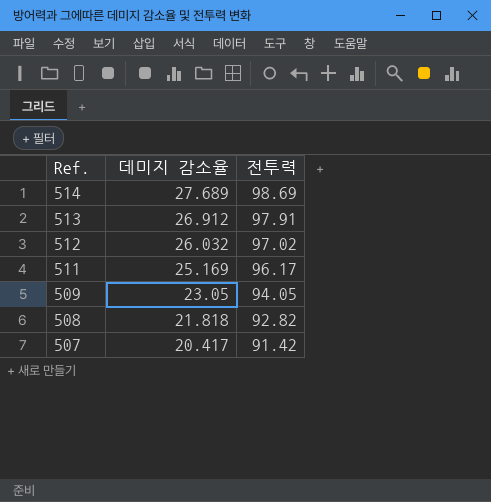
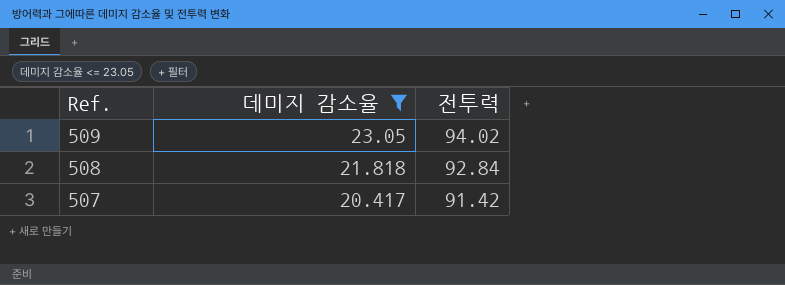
filter: none -> 데미지 감소율 <= 23.05
509 | 전투력: 94.05 -> 94.02
508 | 전투력: 92.82 -> 92.84

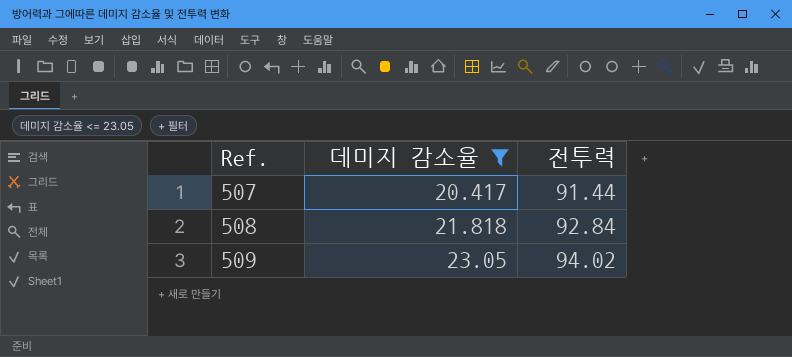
row order: Ref. descending -> Ref. ascending
507 | 전투력: 91.42 -> 91.44

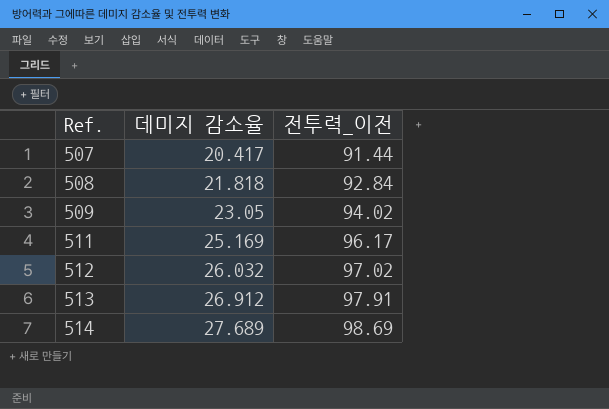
filter: 데미지 감소율 <= 23.05 -> none
column name: 전투력 -> 전투력_이전

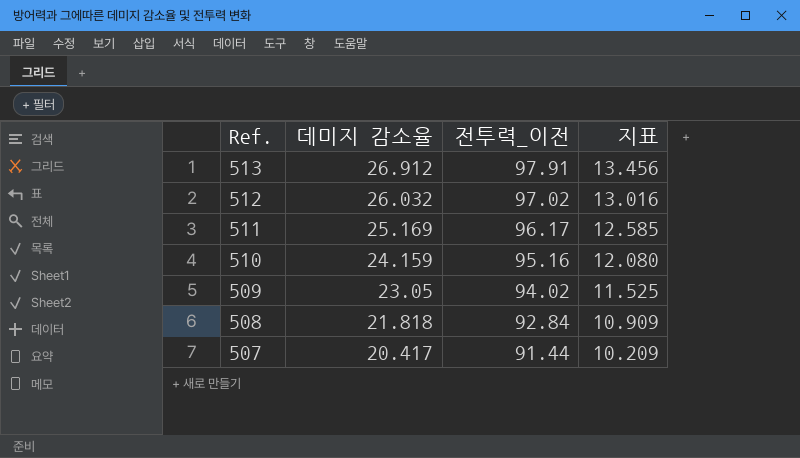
row order: Ref. ascending -> Ref. descending
column 지표 | formula: none -> [데미지 감소율] * 0.5
row 514: 27.689 | 98.69 -> none
row 510: none -> 24.159 | 95.16 | 12.080

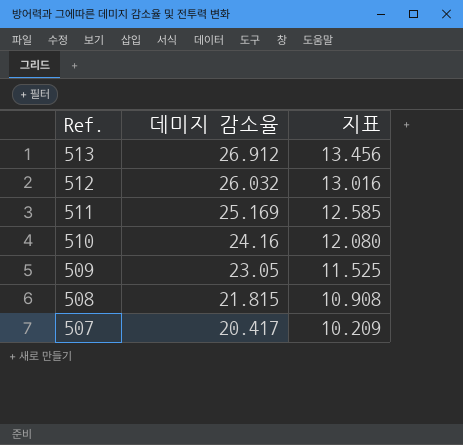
column 전투력_이전 | position: 3 -> none
510 | 데미지 감소율: 24.159 -> 24.16
508 | 데미지 감소율: 21.818 -> 21.815
508 | 지표: 10.909 -> 10.908

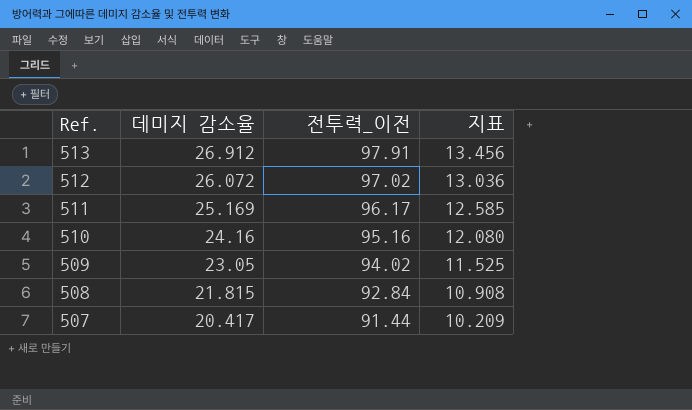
column 전투력_이전 | position: none -> 3
512 | 데미지 감소율: 26.032 -> 26.072
512 | 지표: 13.016 -> 13.036

